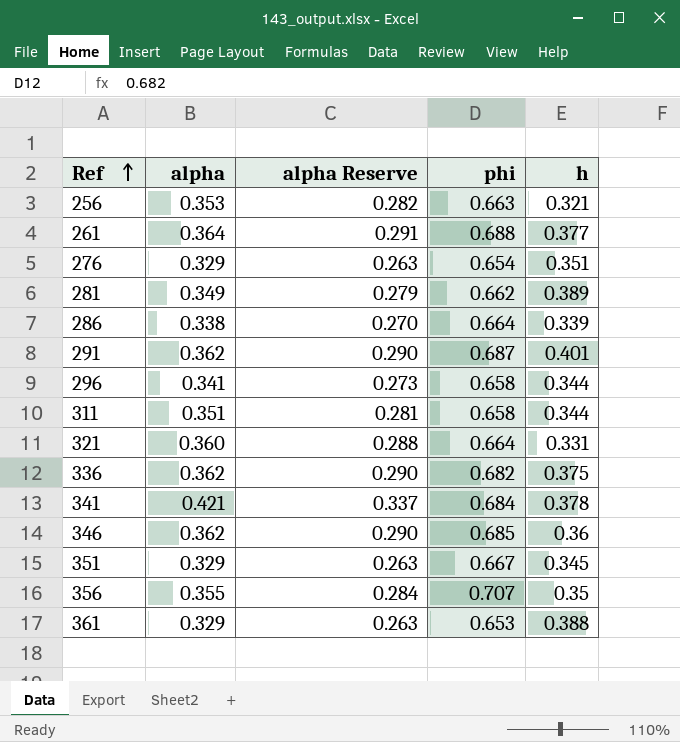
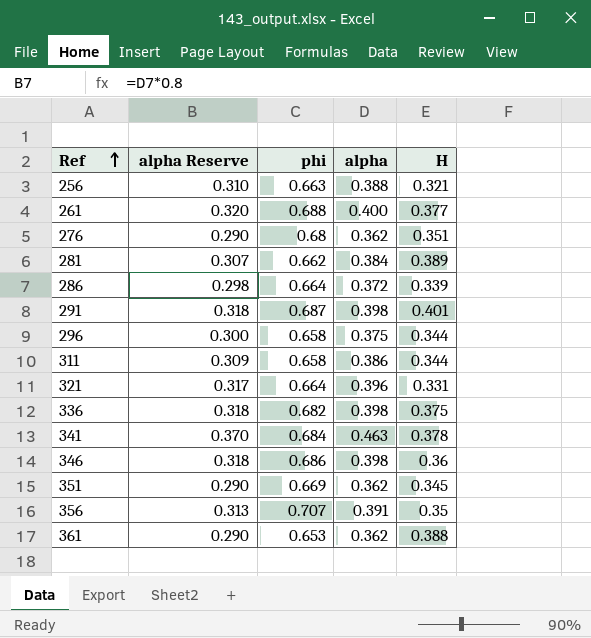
column alpha | position: 2 -> 4
column name: h -> H
256 | alpha Reserve: 0.282 -> 0.310
256 | alpha: 0.353 -> 0.388
261 | alpha Reserve: 0.291 -> 0.320
261 | alpha: 0.364 -> 0.400
276 | alpha Reserve: 0.263 -> 0.290
276 | phi: 0.654 -> 0.68
276 | alpha: 0.329 -> 0.362
281 | alpha Reserve: 0.279 -> 0.307
281 | alpha: 0.349 -> 0.384
286 | alpha Reserve: 0.270 -> 0.298
286 | alpha: 0.338 -> 0.372
291 | alpha Reserve: 0.290 -> 0.318
291 | alpha: 0.362 -> 0.398
296 | alpha Reserve: 0.273 -> 0.300
296 | alpha: 0.341 -> 0.375
311 | alpha Reserve: 0.281 -> 0.309
311 | alpha: 0.351 -> 0.386
321 | alpha Reserve: 0.288 -> 0.317
321 | alpha: 0.360 -> 0.396
336 | alpha Reserve: 0.290 -> 0.318
336 | alpha: 0.362 -> 0.398
341 | alpha Reserve: 0.337 -> 0.370
341 | alpha: 0.421 -> 0.463
346 | alpha Reserve: 0.290 -> 0.318
346 | phi: 0.685 -> 0.686
346 | alpha: 0.362 -> 0.398
351 | alpha Reserve: 0.263 -> 0.290
351 | phi: 0.667 -> 0.669
351 | alpha: 0.329 -> 0.362
356 | alpha Reserve: 0.284 -> 0.313
356 | alpha: 0.355 -> 0.391
361 | alpha Reserve: 0.263 -> 0.290
361 | alpha: 0.329 -> 0.362

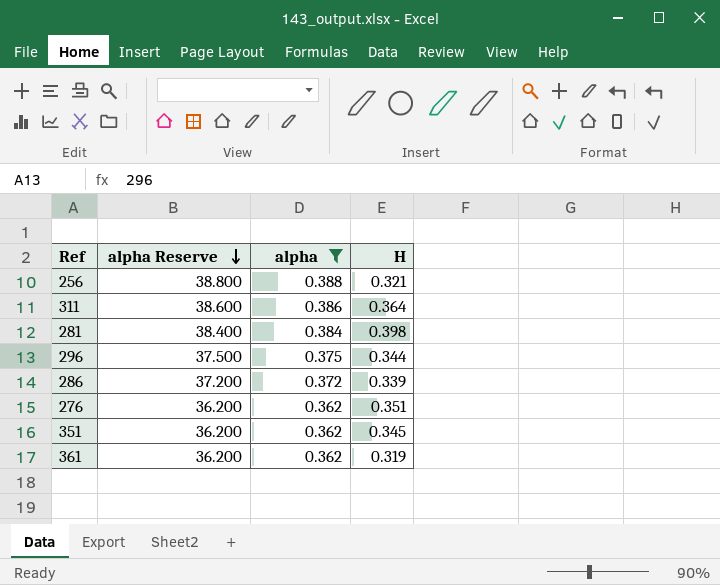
filter: none -> alpha <= 0.388
row order: Ref ascending -> alpha Reserve descending
column phi | position: 3 -> none
column alpha Reserve | formula: [alpha] * 0.8 -> [alpha] * 100
311 | H: 0.344 -> 0.364
281 | H: 0.389 -> 0.398
361 | H: 0.388 -> 0.319

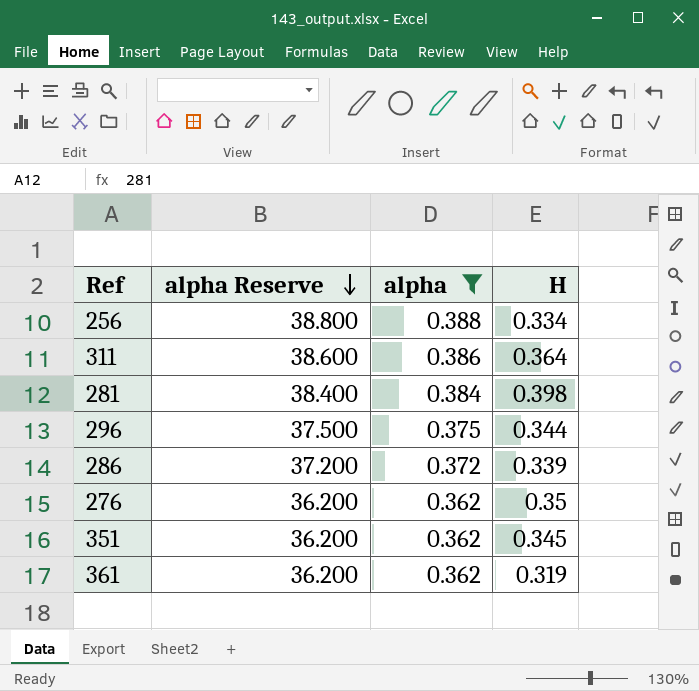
256 | H: 0.321 -> 0.334
276 | H: 0.351 -> 0.35

